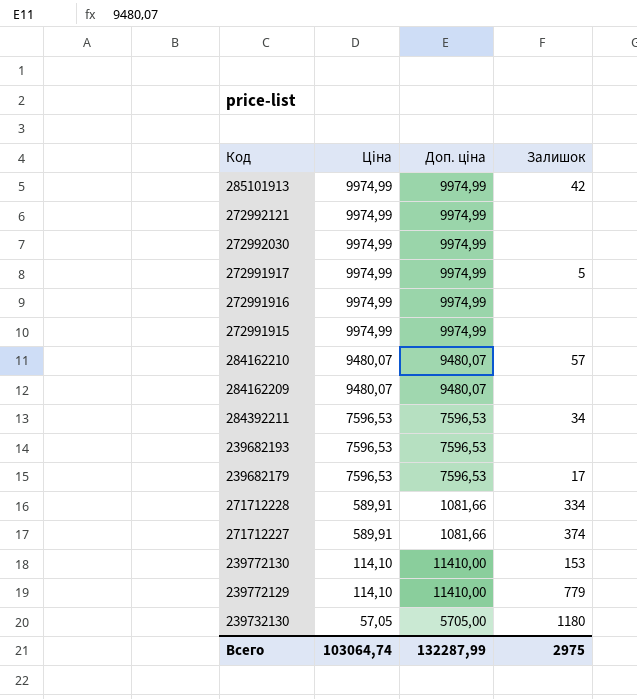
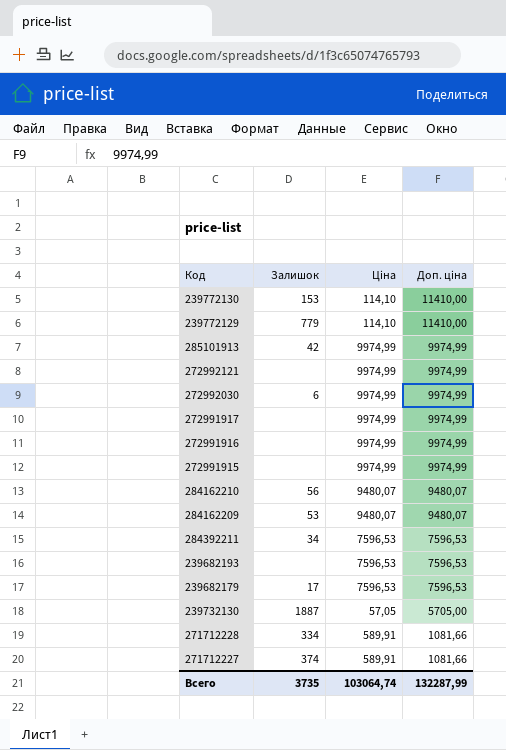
row order: Ціна descending -> Доп. ціна descending
column Залишок | position: 4 -> 2
272992030 | Залишок: none -> 6
272991917 | Залишок: 5 -> none
284162210 | Залишок: 57 -> 56
284162209 | Залишок: none -> 53
239732130 | Залишок: 1180 -> 1887
Всего | Залишок: 2975 -> 3735

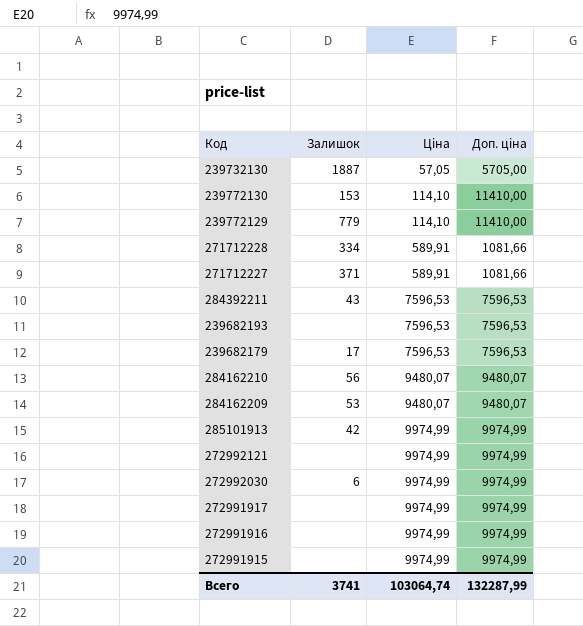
row order: Доп. ціна descending -> Ціна ascending
271712227 | Залишок: 374 -> 371
284392211 | Залишок: 34 -> 43
Всего | Залишок: 3735 -> 3741

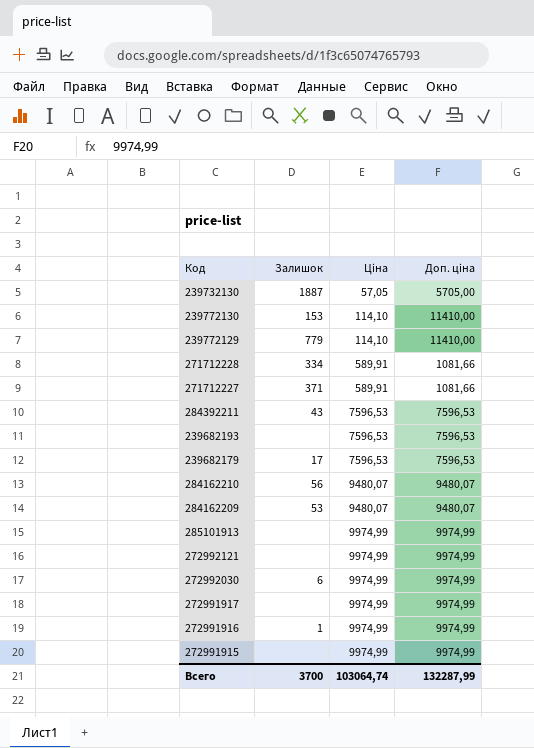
285101913 | Залишок: 42 -> none
272991916 | Залишок: none -> 1
Всего | Залишок: 3741 -> 3700

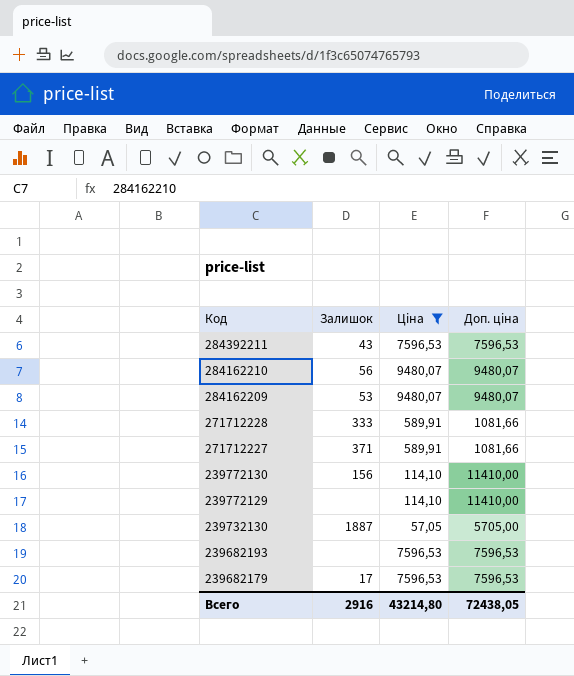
filter: none -> Ціна != 9974,99
row order: Ціна ascending -> Код descending
271712228 | Залишок: 334 -> 333
239772130 | Залишок: 153 -> 156
239772129 | Залишок: 779 -> none
Всего | Залишок: 3700 -> 2916
Всего | Ціна: 103064,74 -> 43214,80
Всего | Доп. ціна: 132287,99 -> 72438,05

